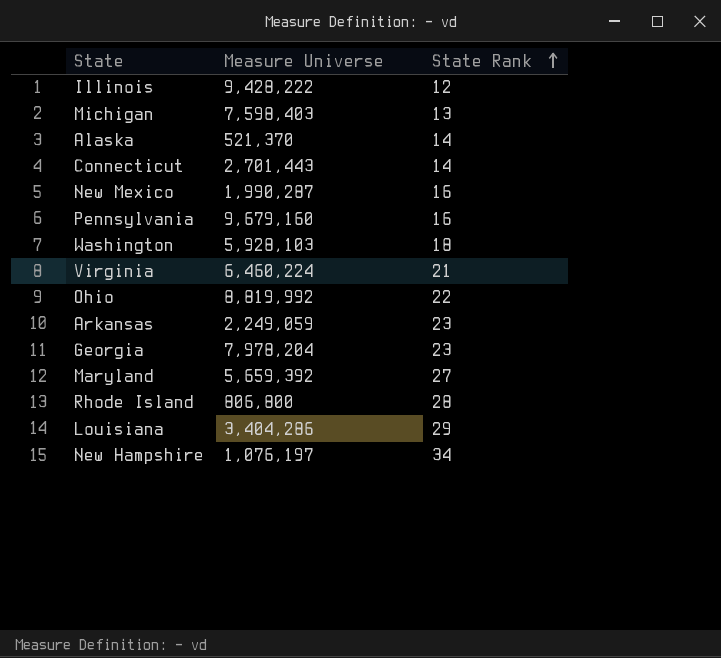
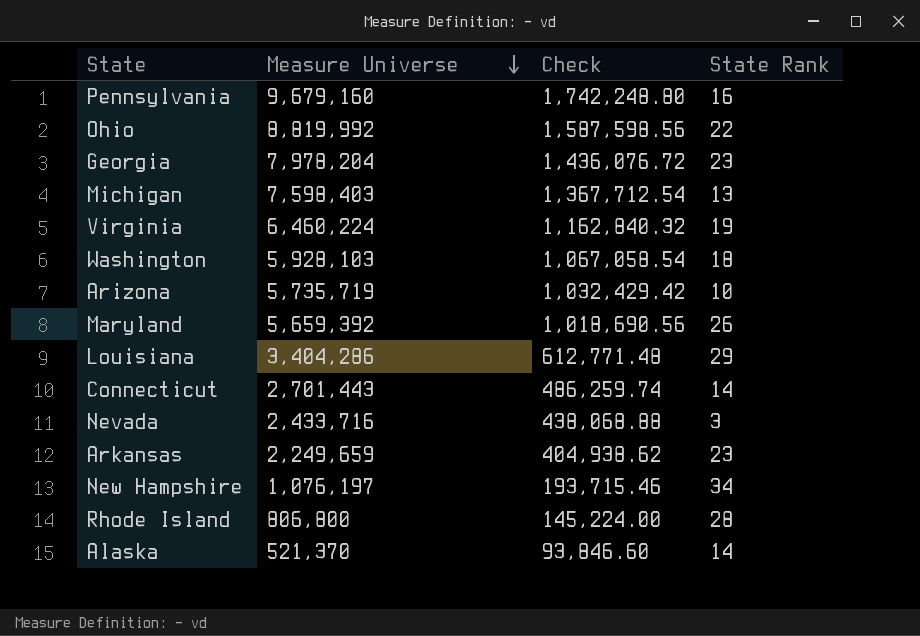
row order: State Rank ascending -> Measure Universe descending
column Check | formula: none -> [Measure Universe] * 0.18
row Illinois: 9,428,222 | 12 -> none
row New Mexico: 1,990,287 | 16 -> none
Virginia | State Rank: 21 -> 19
row Arizona: none -> 5,735,719 | 1,032,429.42 | 10
Maryland | State Rank: 27 -> 26
row Nevada: none -> 2,433,716 | 438,068.88 | 3
Arkansas | Measure Universe: 2,249,059 -> 2,249,659

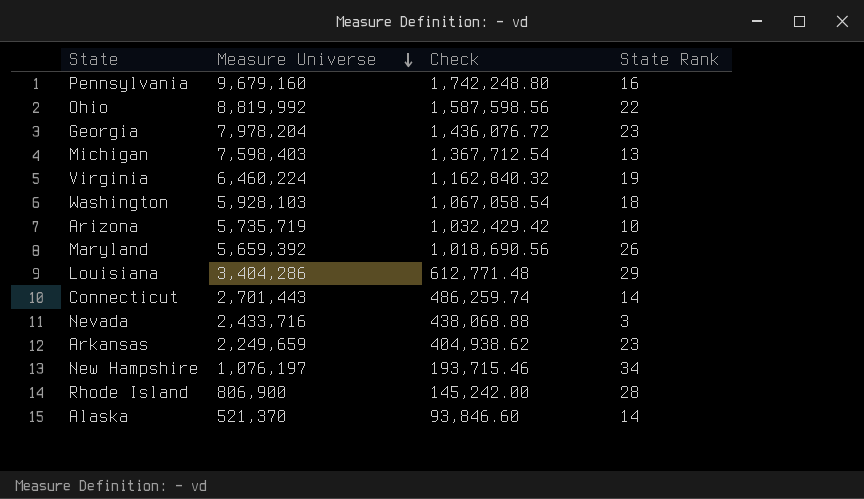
Rhode Island | Measure Universe: 806,800 -> 806,900
Rhode Island | Check: 145,224.00 -> 145,242.00

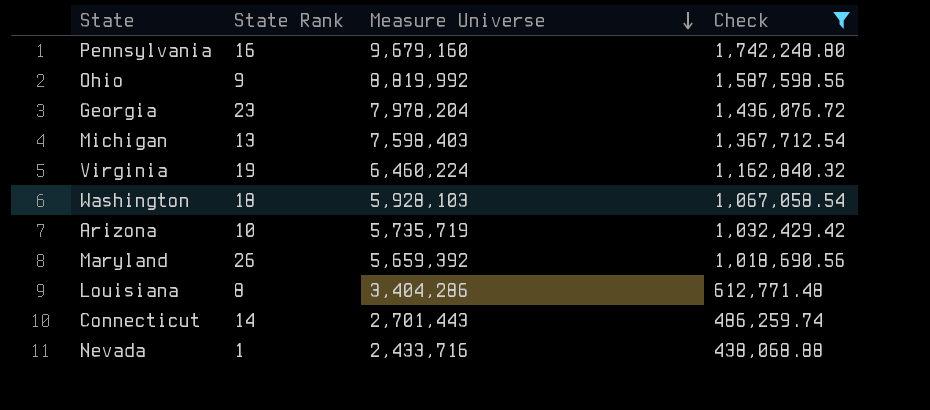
filter: none -> Check >= 438,068.88
column State Rank | position: 4 -> 2
Ohio | State Rank: 22 -> 9
Louisiana | State Rank: 29 -> 8
Nevada | State Rank: 3 -> 1

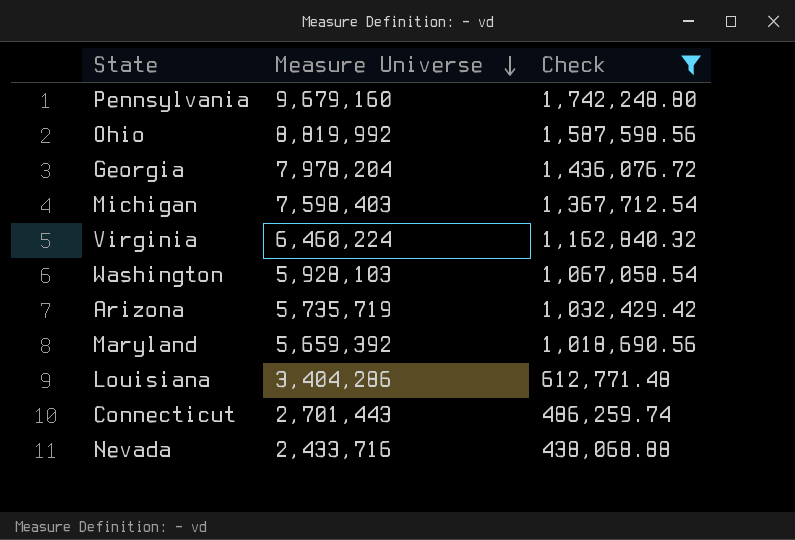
column State Rank | position: 2 -> none

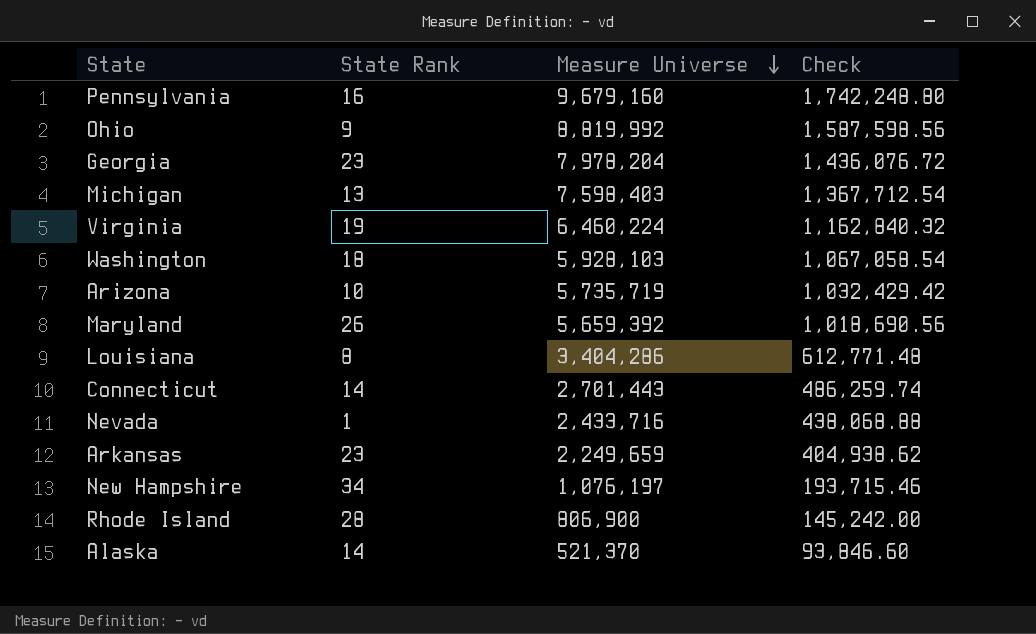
filter: Check >= 438,068.88 -> none
column State Rank | position: none -> 2

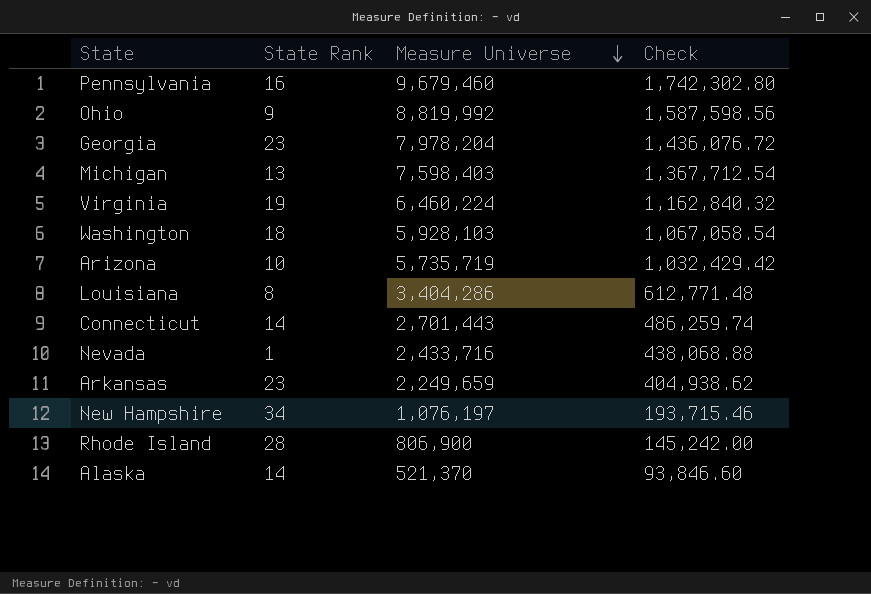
row Maryland: 26 | 5,659,392 | 1,018,690.56 -> none
Pennsylvania | Measure Universe: 9,679,160 -> 9,679,460
Pennsylvania | Check: 1,742,248.80 -> 1,742,302.80

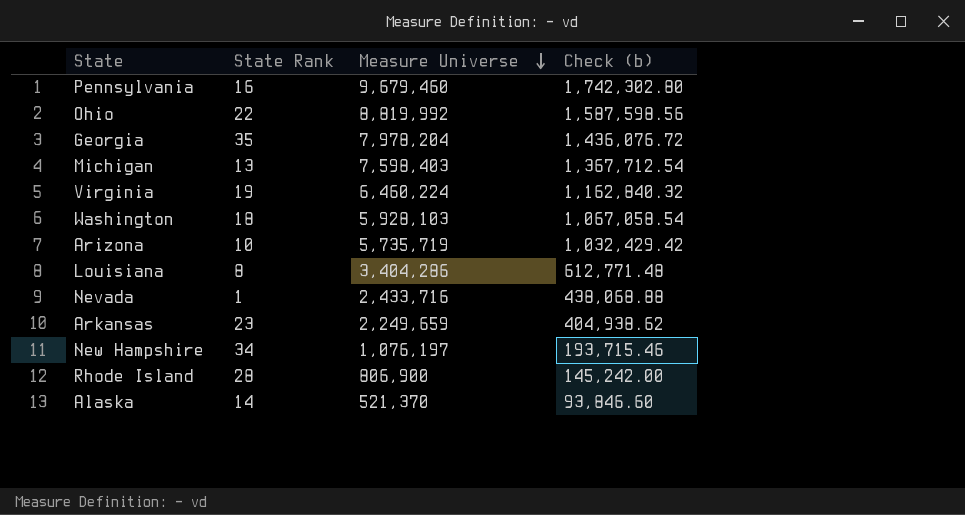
column name: Check -> Check (b)
row Connecticut: 14 | 2,701,443 | 486,259.74 -> none
Ohio | State Rank: 9 -> 22
Georgia | State Rank: 23 -> 35

